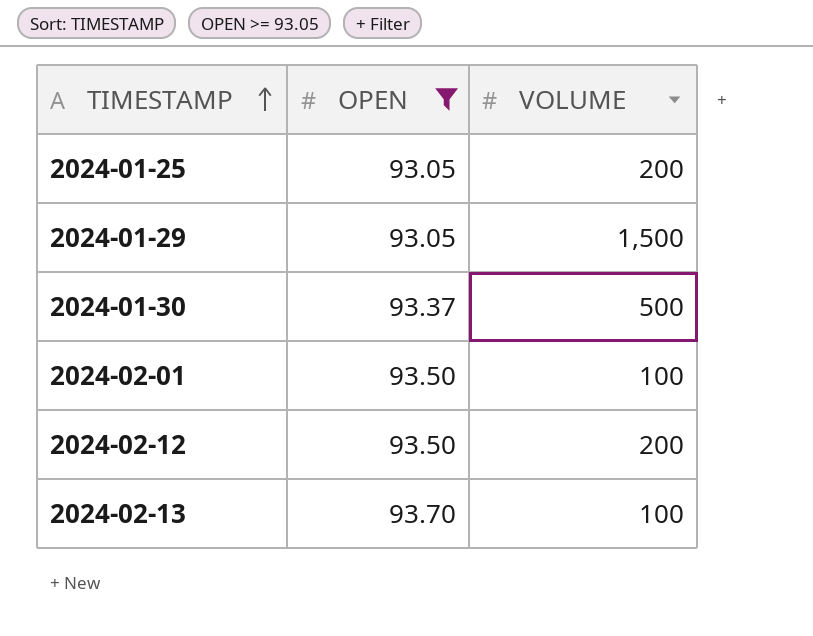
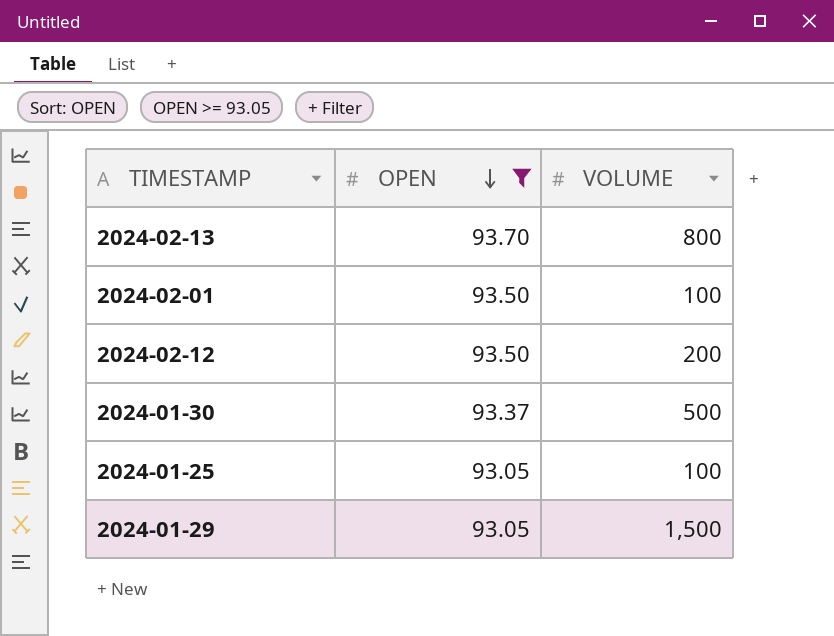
row order: TIMESTAMP ascending -> OPEN descending
2024-02-13 | VOLUME: 100 -> 800
2024-01-25 | VOLUME: 200 -> 100

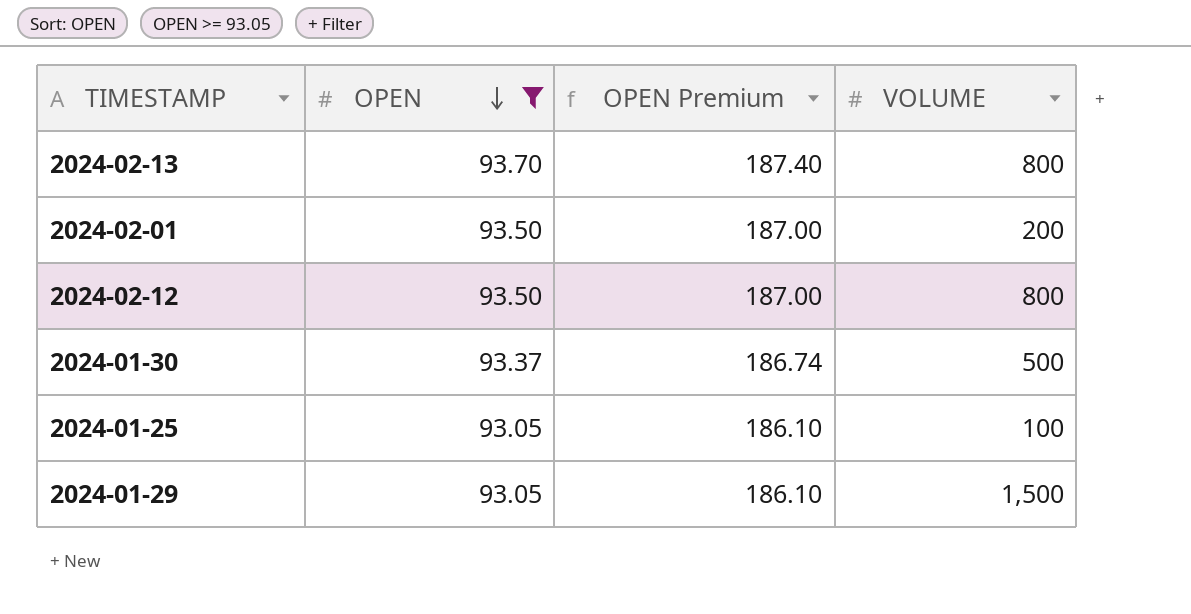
column OPEN Premium | formula: none -> [OPEN] * 2
2024-02-01 | VOLUME: 100 -> 200
2024-02-12 | VOLUME: 200 -> 800

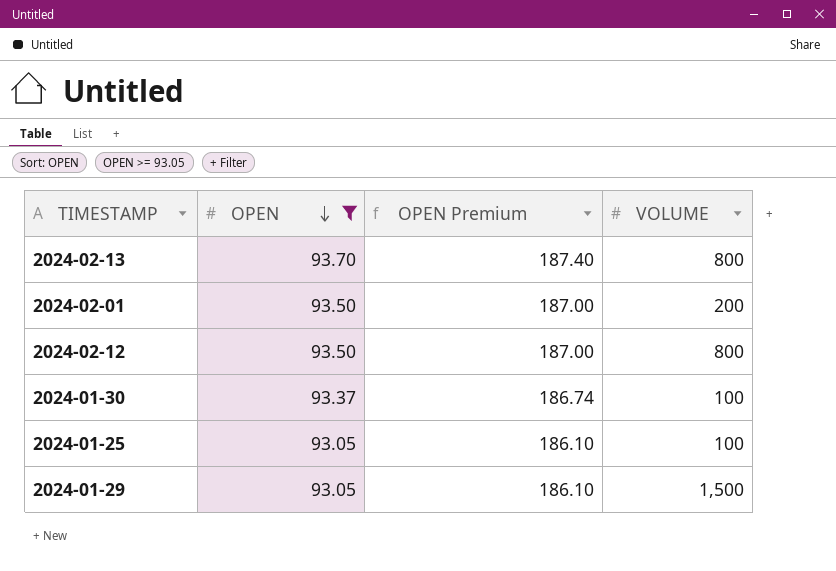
2024-01-30 | VOLUME: 500 -> 100

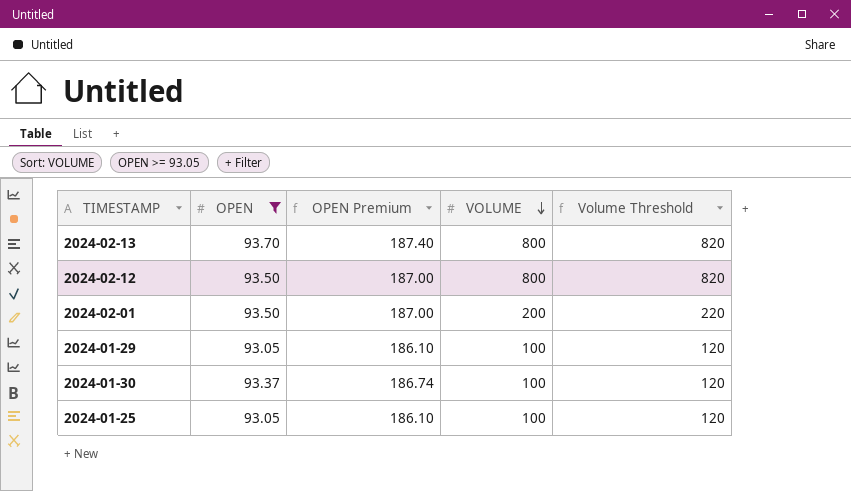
row order: OPEN descending -> VOLUME descending
column Volume Threshold | formula: none -> [VOLUME] + 20
2024-01-29 | VOLUME: 1,500 -> 100

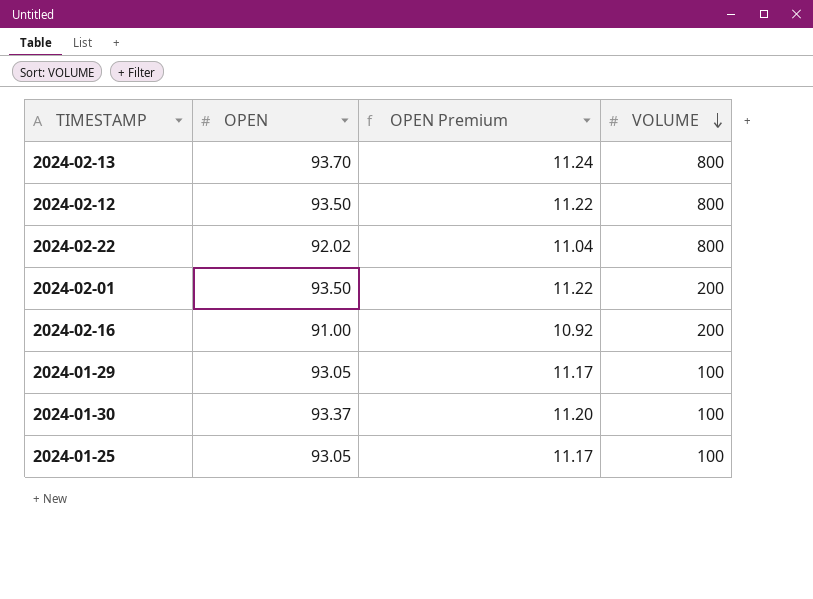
filter: OPEN >= 93.05 -> none
column Volume Threshold | formula: [VOLUME] + 20 -> none
column OPEN Premium | formula: [OPEN] * 2 -> [OPEN] * 0.12

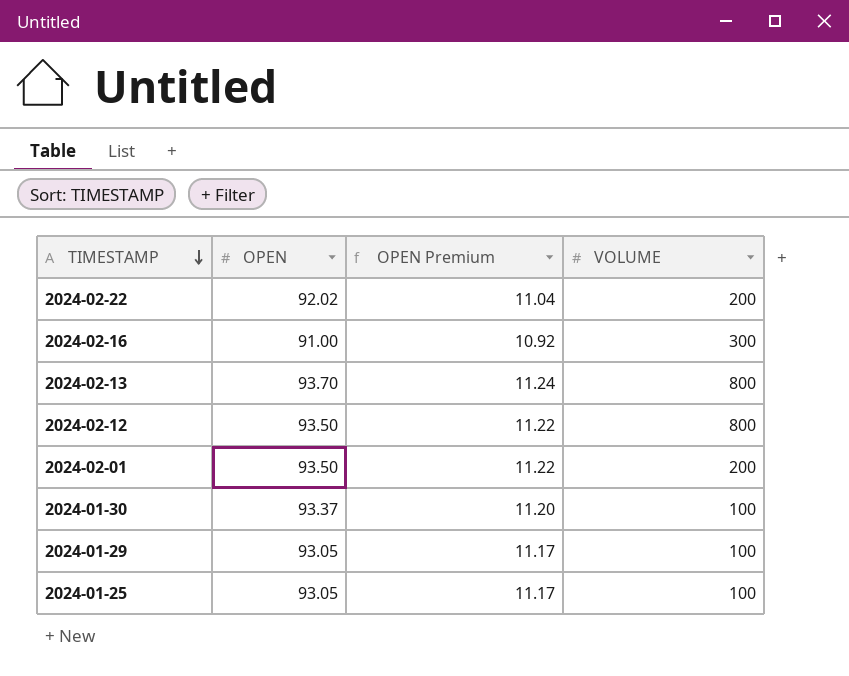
row order: VOLUME descending -> TIMESTAMP descending
2024-02-22 | VOLUME: 800 -> 200
2024-02-16 | VOLUME: 200 -> 300

